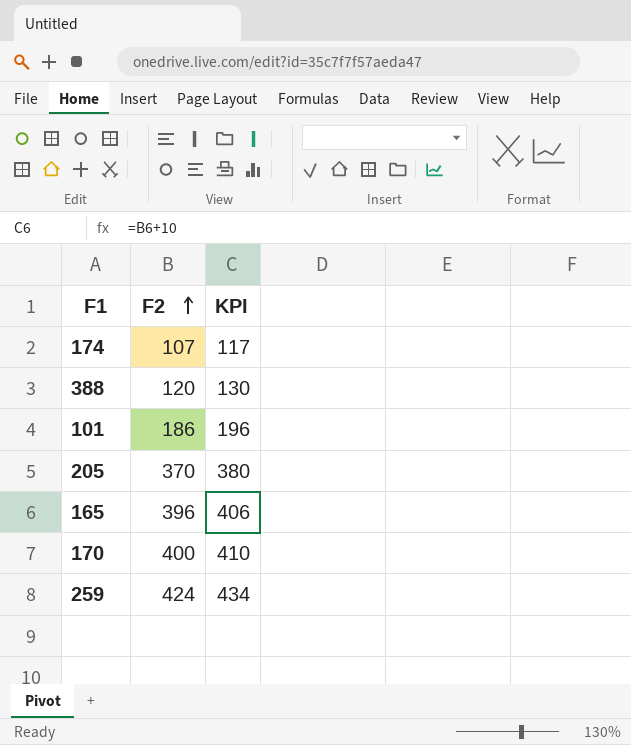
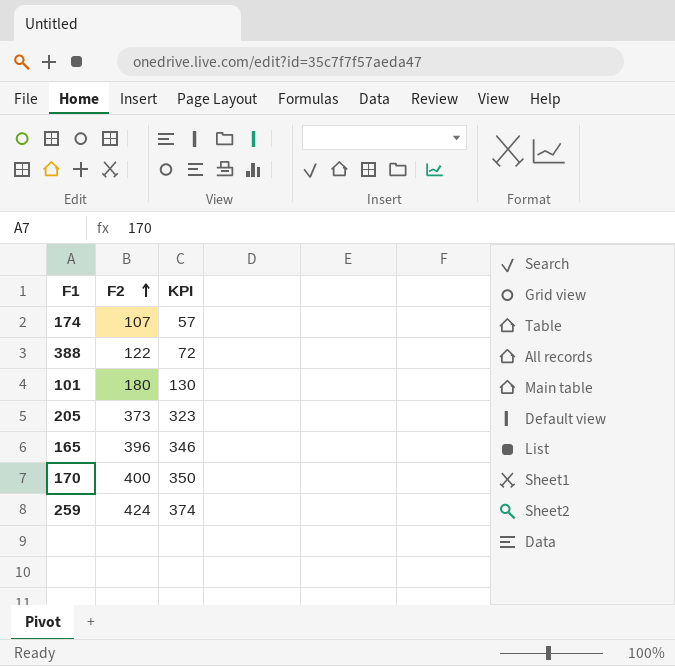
column KPI | formula: [F2] + 10 -> [F2] - 50
388 | F2: 120 -> 122
101 | F2: 186 -> 180
205 | F2: 370 -> 373

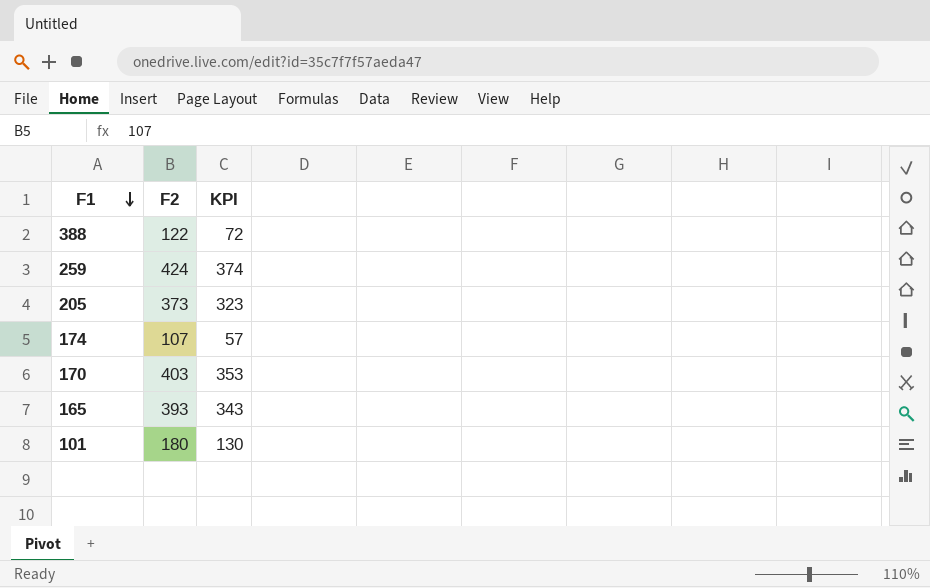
row order: F2 ascending -> F1 descending
170 | F2: 400 -> 403
170 | KPI: 350 -> 353
165 | F2: 396 -> 393
165 | KPI: 346 -> 343

